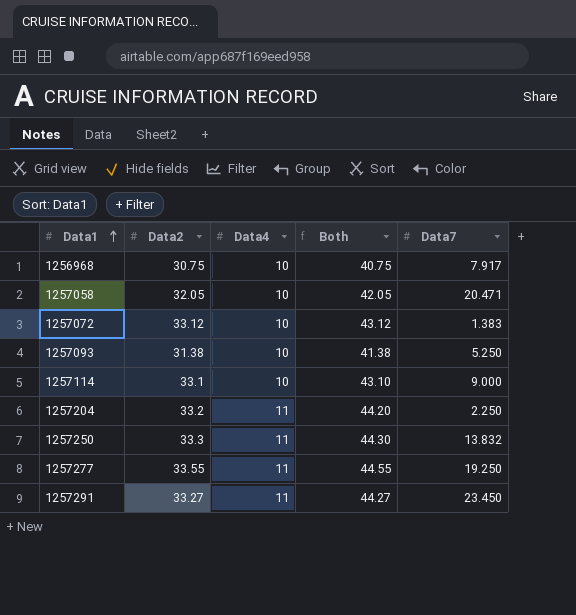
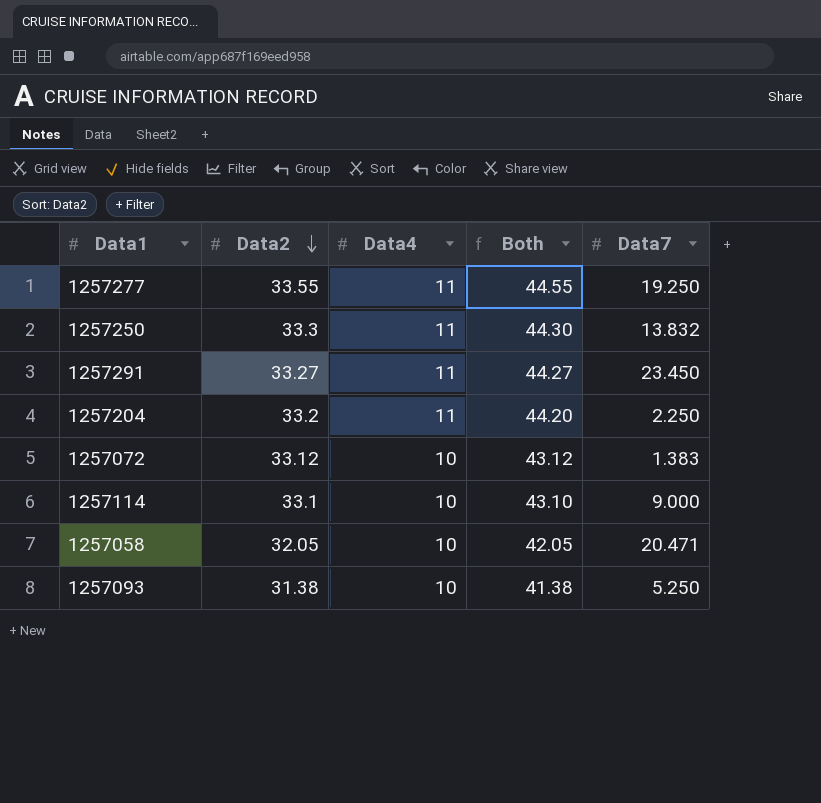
row order: Data1 ascending -> Data2 descending
row 1256968: 30.75 | 10 | 40.75 | 7.917 -> none

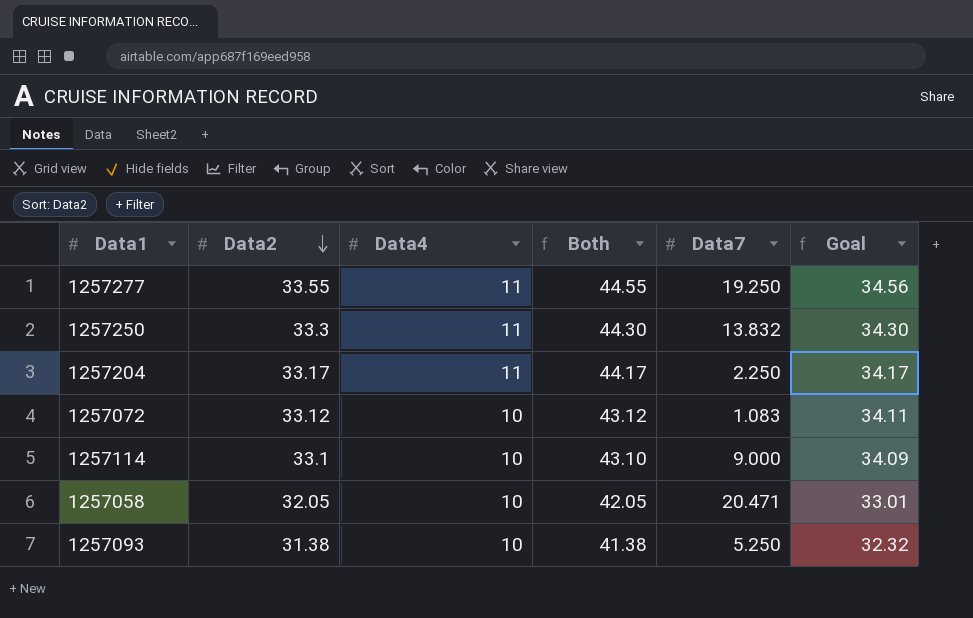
column Goal | formula: none -> [Data2] * 1.03
row 1257291: 33.27 | 11 | 44.27 | 23.450 -> none
1257204 | Data2: 33.2 -> 33.17
1257204 | Both: 44.20 -> 44.17
1257072 | Data7: 1.383 -> 1.083

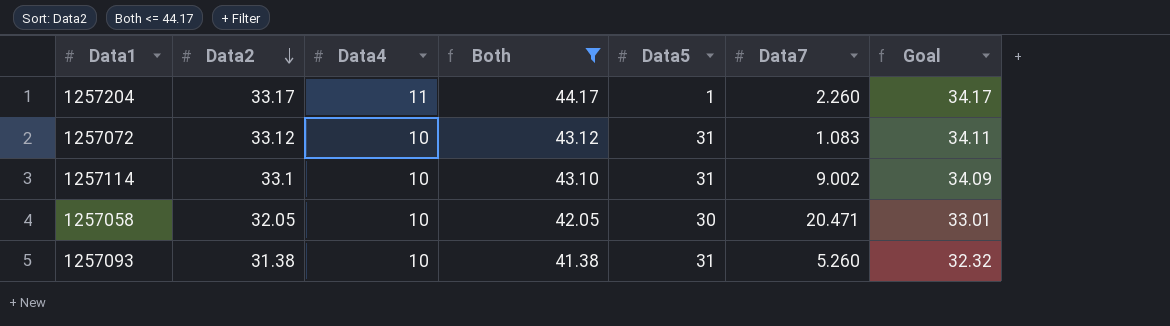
filter: none -> Both <= 44.17
column Data5 | position: none -> 5
1257204 | Data7: 2.250 -> 2.260
1257114 | Data7: 9.000 -> 9.002
1257093 | Data7: 5.250 -> 5.260

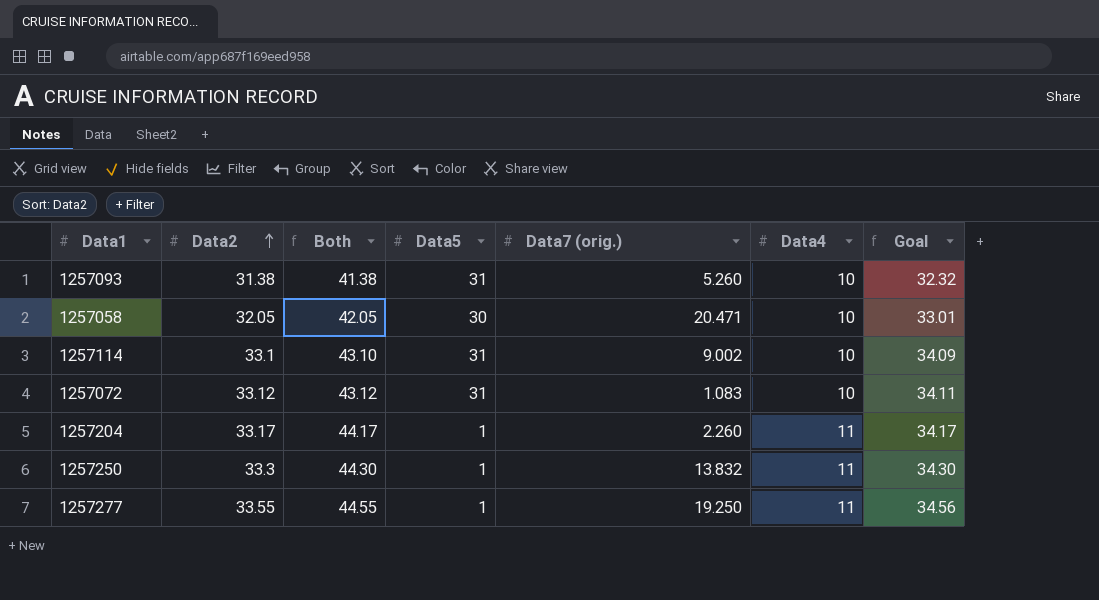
filter: Both <= 44.17 -> none
row order: Data2 descending -> Data2 ascending
column name: Data7 -> Data7 (orig.)
column Data4 | position: 3 -> 6

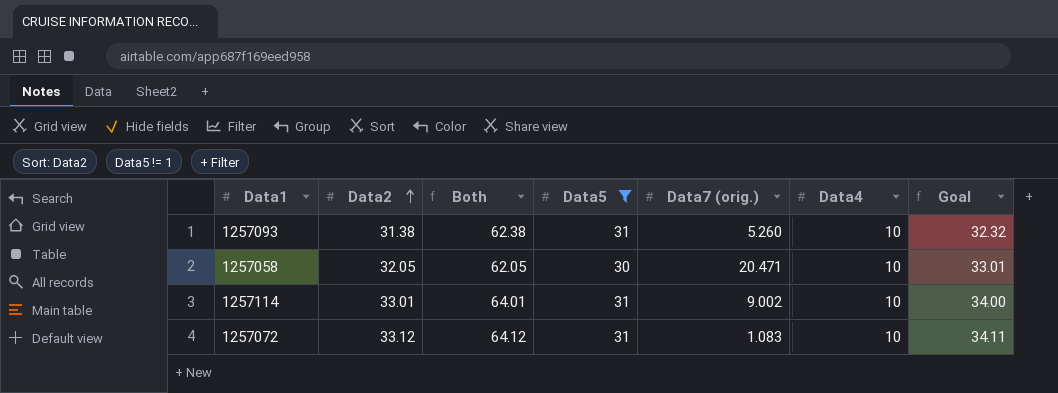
filter: none -> Data5 != 1
column Both | formula: [Data2] + [Data4] -> [Data2] + [Data5]
1257114 | Data2: 33.1 -> 33.01
1257114 | Goal: 34.09 -> 34.00

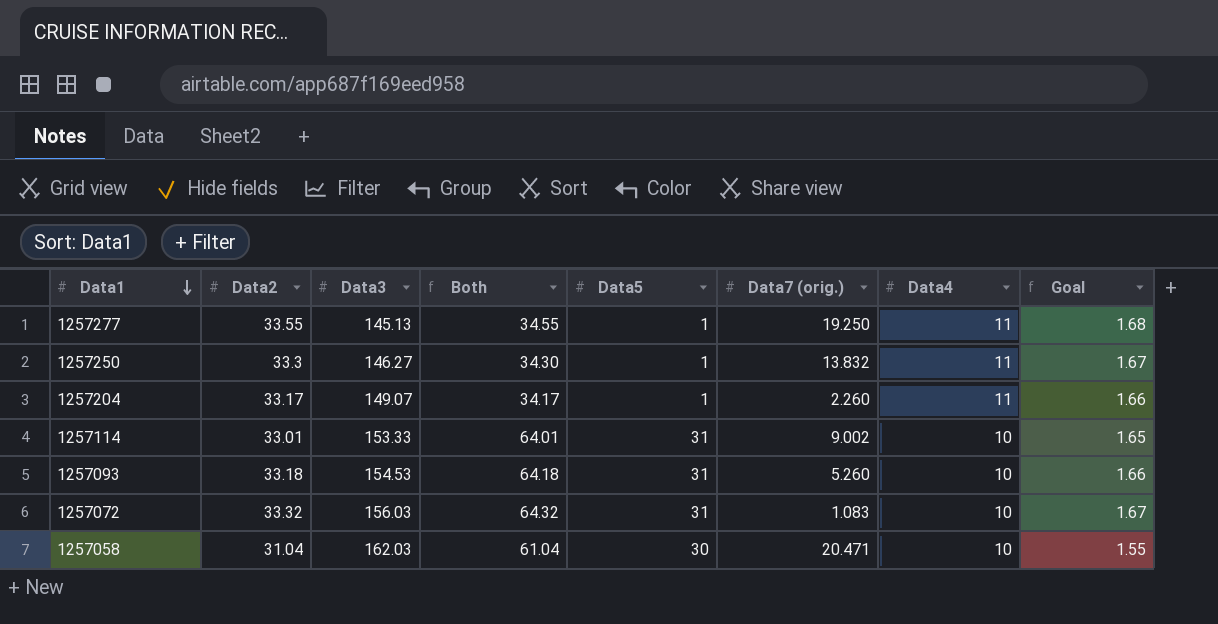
filter: Data5 != 1 -> none
row order: Data2 ascending -> Data1 descending
column Data3 | position: none -> 3
column Goal | formula: [Data2] * 1.03 -> [Data2] * 0.05
1257093 | Data2: 31.38 -> 33.18
1257093 | Both: 62.38 -> 64.18
1257072 | Data2: 33.12 -> 33.32
1257072 | Both: 64.12 -> 64.32
1257058 | Data2: 32.05 -> 31.04
1257058 | Both: 62.05 -> 61.04

